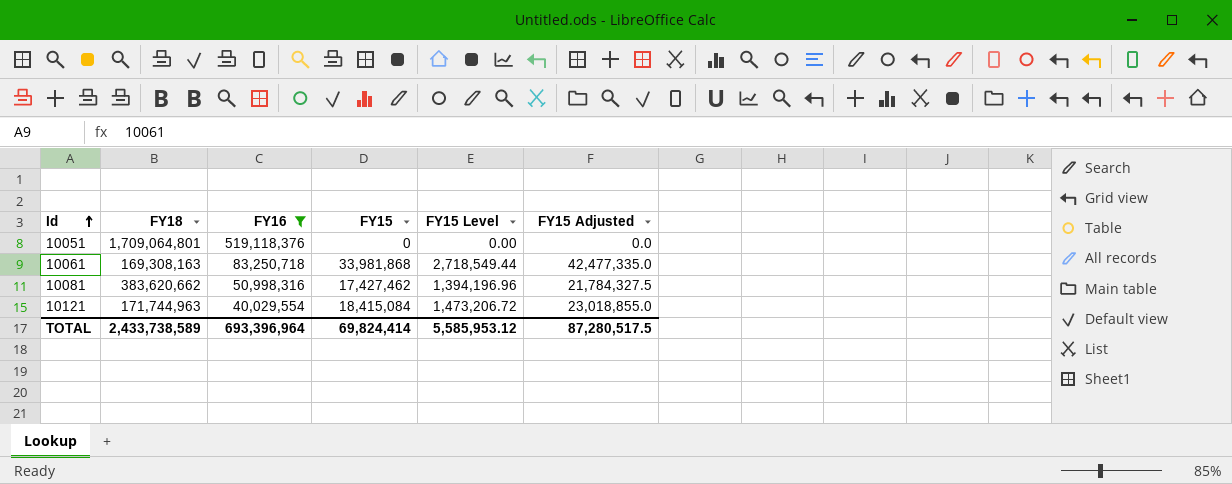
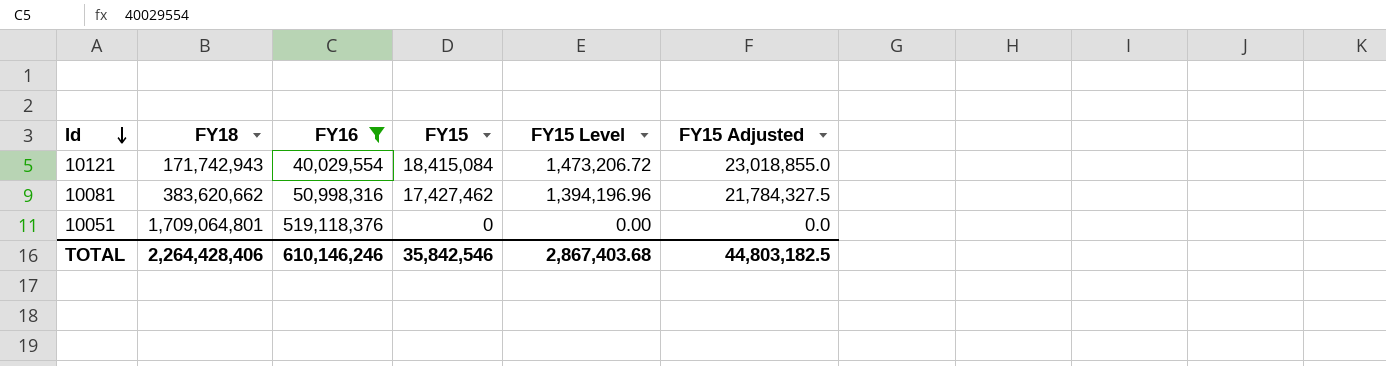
row order: Id ascending -> Id descending
row 10061: 169,308,163 | 83,250,718 | 33,981,868 | 2,718,549.44 | 42,477,335.0 -> none
10121 | FY18: 171,744,963 -> 171,742,943
TOTAL | FY18: 2,433,738,589 -> 2,264,428,406
TOTAL | FY16: 693,396,964 -> 610,146,246
TOTAL | FY15: 69,824,414 -> 35,842,546
TOTAL | FY15 Level: 5,585,953.12 -> 2,867,403.68
TOTAL | FY15 Adjusted: 87,280,517.5 -> 44,803,182.5

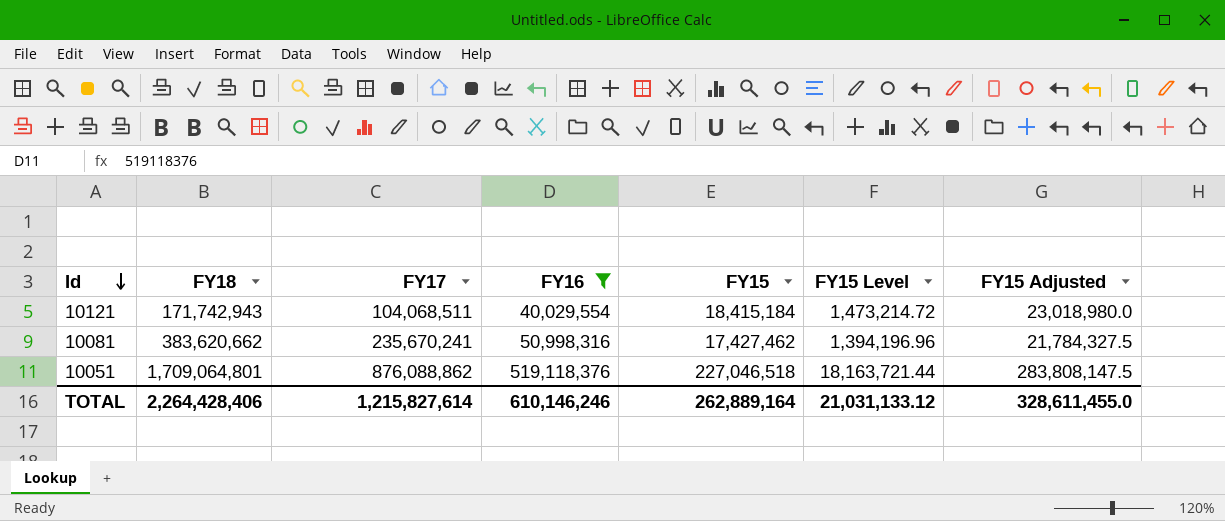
column FY17 | position: none -> 3
10121 | FY15: 18,415,084 -> 18,415,184
10121 | FY15 Level: 1,473,206.72 -> 1,473,214.72
10121 | FY15 Adjusted: 23,018,855.0 -> 23,018,980.0
10051 | FY15: 0 -> 227,046,518
10051 | FY15 Level: 0.00 -> 18,163,721.44
10051 | FY15 Adjusted: 0.0 -> 283,808,147.5
TOTAL | FY15: 35,842,546 -> 262,889,164
TOTAL | FY15 Level: 2,867,403.68 -> 21,031,133.12
TOTAL | FY15 Adjusted: 44,803,182.5 -> 328,611,455.0

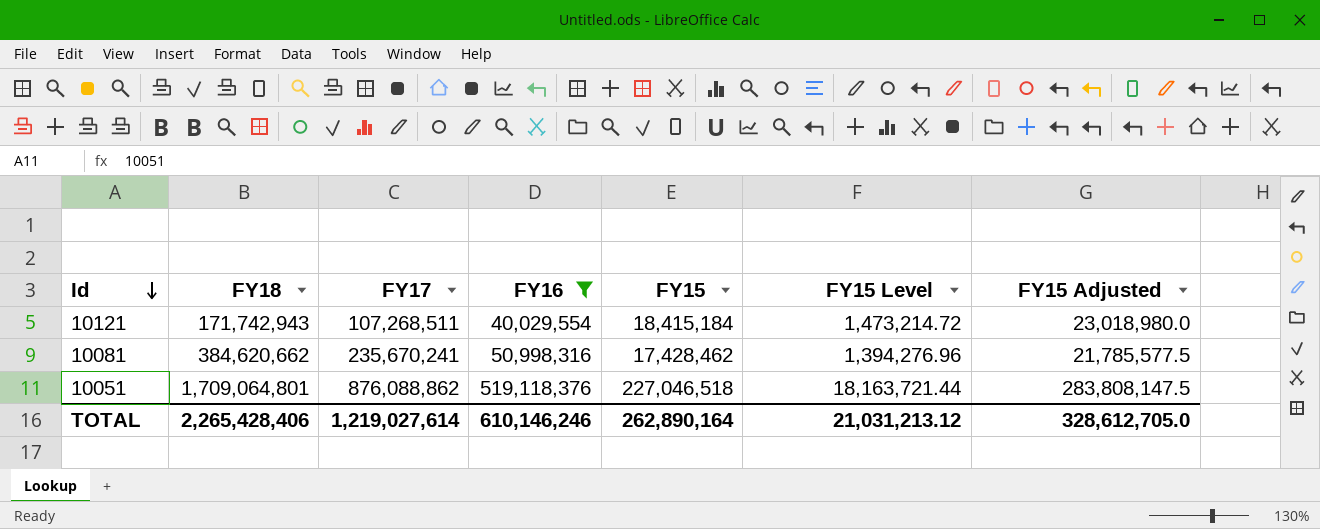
10121 | FY17: 104,068,511 -> 107,268,511
10081 | FY18: 383,620,662 -> 384,620,662
10081 | FY15: 17,427,462 -> 17,428,462
10081 | FY15 Level: 1,394,196.96 -> 1,394,276.96
10081 | FY15 Adjusted: 21,784,327.5 -> 21,785,577.5
TOTAL | FY18: 2,264,428,406 -> 2,265,428,406
TOTAL | FY17: 1,215,827,614 -> 1,219,027,614
TOTAL | FY15: 262,889,164 -> 262,890,164
TOTAL | FY15 Level: 21,031,133.12 -> 21,031,213.12
TOTAL | FY15 Adjusted: 328,611,455.0 -> 328,612,705.0

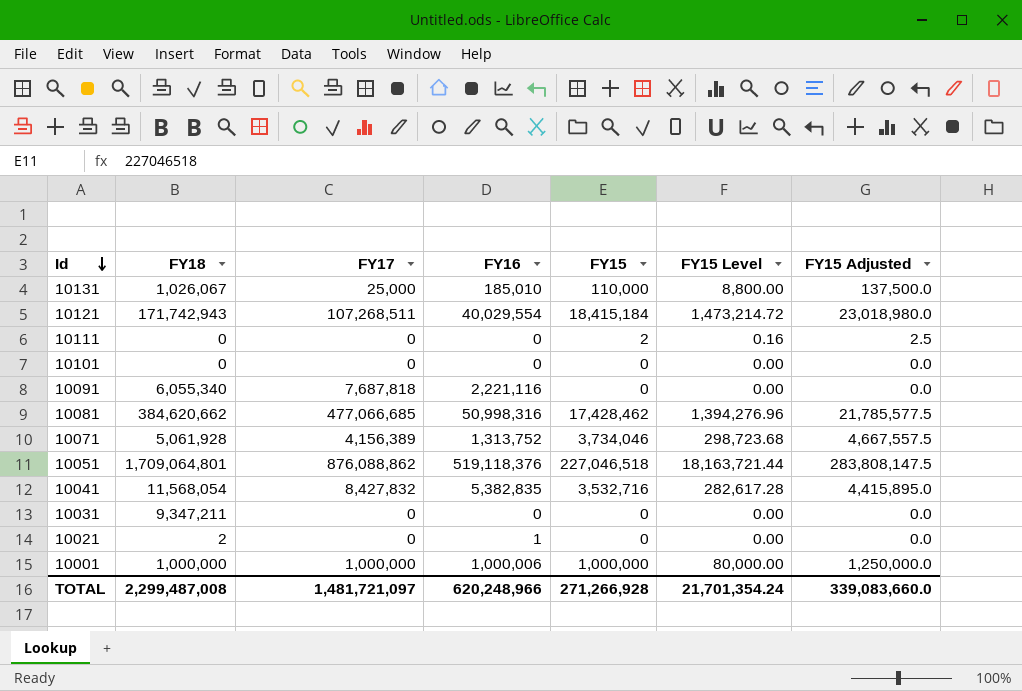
filter: FY16 >= 40,029,554 -> none
10081 | FY17: 235,670,241 -> 477,066,685
TOTAL | FY18: 2,265,428,406 -> 2,299,487,008
TOTAL | FY17: 1,219,027,614 -> 1,481,721,097
TOTAL | FY16: 610,146,246 -> 620,248,966
TOTAL | FY15: 262,890,164 -> 271,266,928
TOTAL | FY15 Level: 21,031,213.12 -> 21,701,354.24
TOTAL | FY15 Adjusted: 328,612,705.0 -> 339,083,660.0

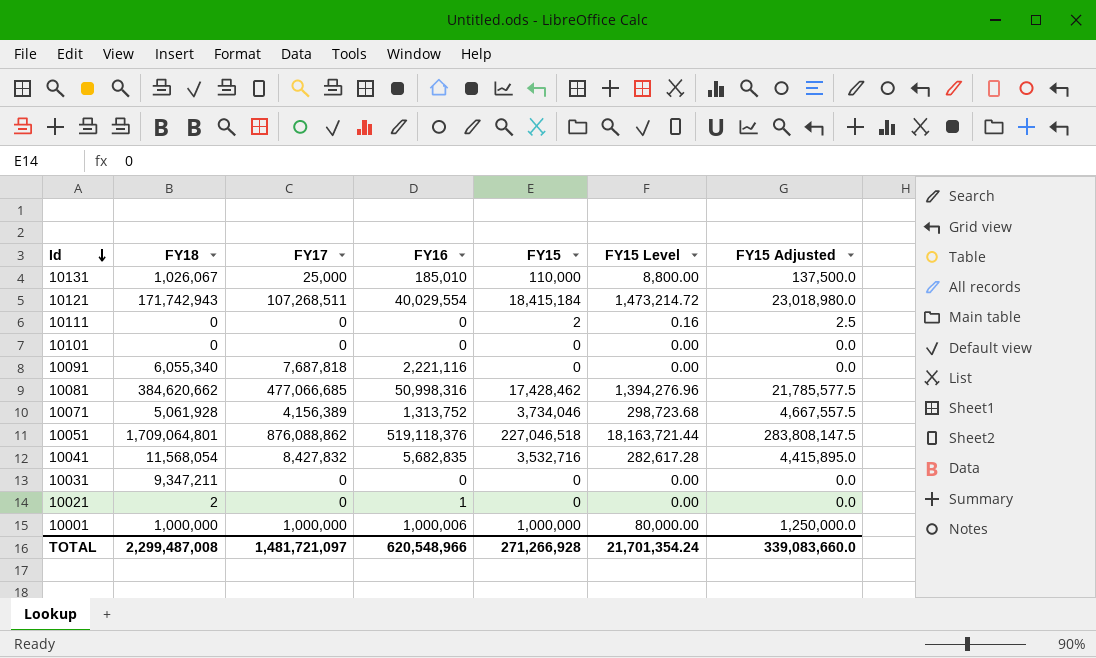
10041 | FY16: 5,382,835 -> 5,682,835
TOTAL | FY16: 620,248,966 -> 620,548,966

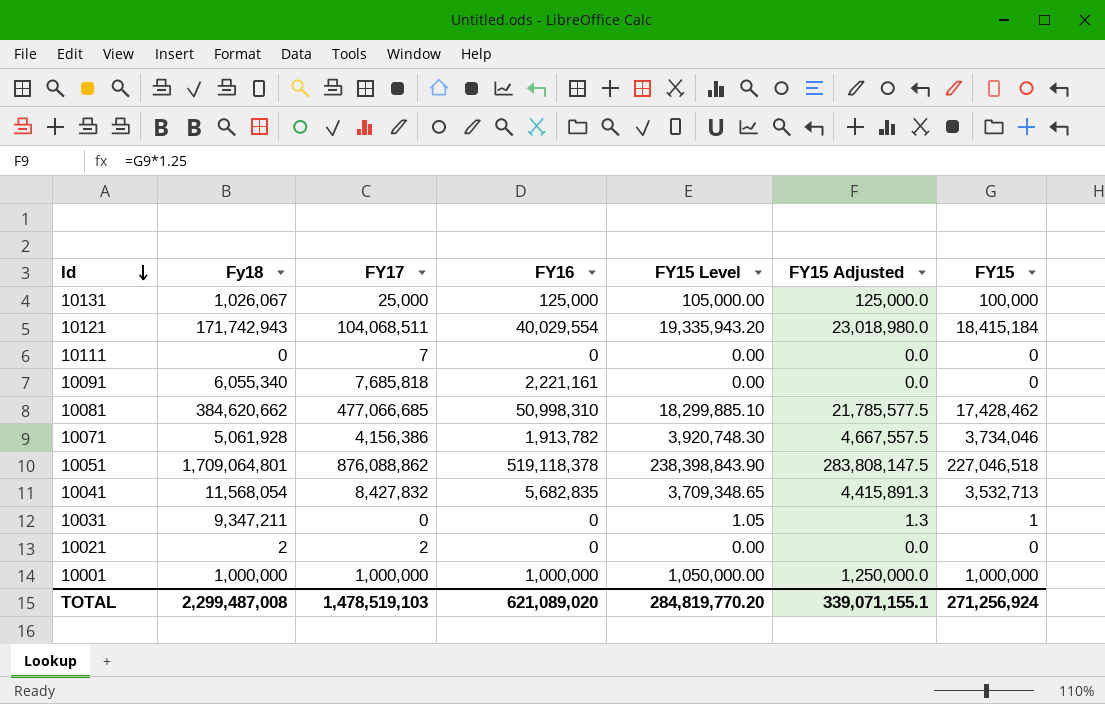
column name: FY18 -> Fy18
column FY15 Level | formula: [FY15] * 0.08 -> [FY15] * 1.05
column FY15 | position: 5 -> 7
row 10101: 0 | 0 | 0 | 0 | 0.00 | 0.0 -> none
10131 | FY16: 185,010 -> 125,000
10131 | FY15 Adjusted: 137,500.0 -> 125,000.0
10131 | FY15: 110,000 -> 100,000
10121 | FY17: 107,268,511 -> 104,068,511
10111 | FY17: 0 -> 7
10111 | FY15 Adjusted: 2.5 -> 0.0
10111 | FY15: 2 -> 0
10091 | FY17: 7,687,818 -> 7,685,818
10091 | FY16: 2,221,116 -> 2,221,161
10081 | FY16: 50,998,316 -> 50,998,310
10071 | FY17: 4,156,389 -> 4,156,386
10071 | FY16: 1,313,752 -> 1,913,782
10051 | FY16: 519,118,376 -> 519,118,378
10041 | FY15 Adjusted: 4,415,895.0 -> 4,415,891.3
10041 | FY15: 3,532,716 -> 3,532,713
10031 | FY15 Adjusted: 0.0 -> 1.3
10031 | FY15: 0 -> 1
10021 | FY17: 0 -> 2
10021 | FY16: 1 -> 0
10001 | FY16: 1,000,006 -> 1,000,000
TOTAL | FY17: 1,481,721,097 -> 1,478,519,103
TOTAL | FY16: 620,548,966 -> 621,089,020
TOTAL | FY15 Level: 21,701,354.24 -> 284,819,770.20
TOTAL | FY15 Adjusted: 339,083,660.0 -> 339,071,155.1
TOTAL | FY15: 271,266,928 -> 271,256,924

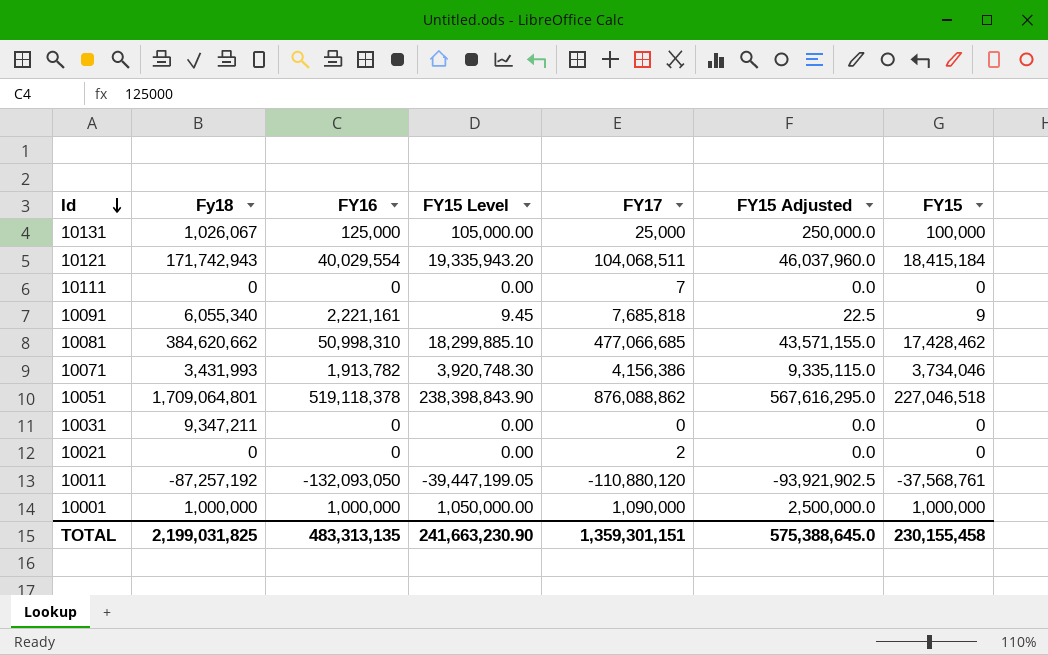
column FY17 | position: 3 -> 5
column FY15 Adjusted | formula: [FY15] * 1.25 -> [FY15] * 2.5
row 10041: 11,568,054 | 8,427,832 | 5,682,835 | 3,709,348.65 | 4,415,891.3 | 3,532,713 -> none
10091 | FY15 Level: 0.00 -> 9.45
10091 | FY15: 0 -> 9
10071 | Fy18: 5,061,928 -> 3,431,993
10031 | FY15 Level: 1.05 -> 0.00
10031 | FY15: 1 -> 0
10021 | Fy18: 2 -> 0
row 10011: none -> -87,257,192 | -132,093,050 | -39,447,199.05 | -110,880,120 | -93,921,902.5 | -37,568,761
10001 | FY17: 1,000,000 -> 1,090,000
TOTAL | Fy18: 2,299,487,008 -> 2,199,031,825
TOTAL | FY16: 621,089,020 -> 483,313,135
TOTAL | FY15 Level: 284,819,770.20 -> 241,663,230.90
TOTAL | FY17: 1,478,519,103 -> 1,359,301,151
TOTAL | FY15 Adjusted: 339,071,155.1 -> 575,388,645.0
TOTAL | FY15: 271,256,924 -> 230,155,458

